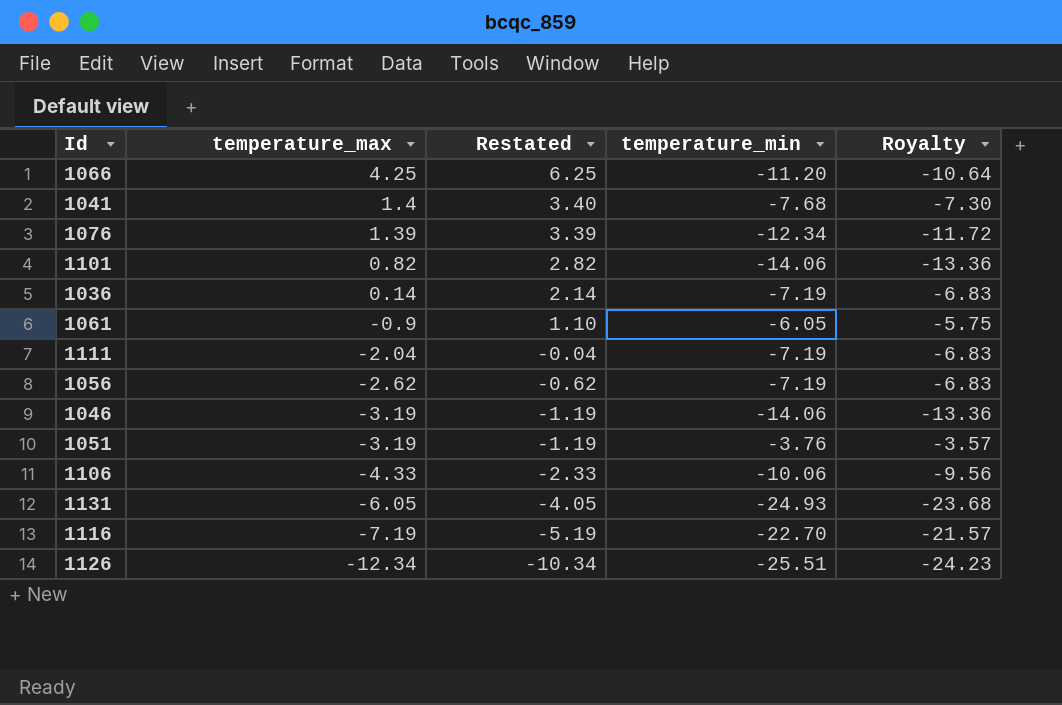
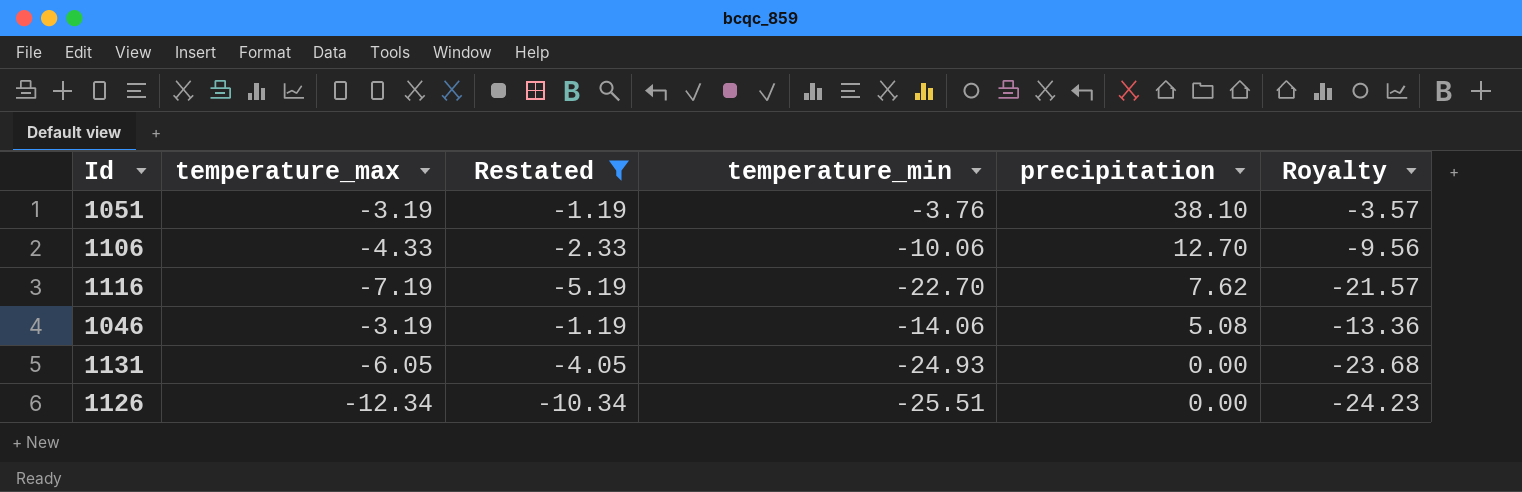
filter: none -> Restated <= -1.19
row order: temperature_max descending -> precipitation descending
column precipitation | position: none -> 5

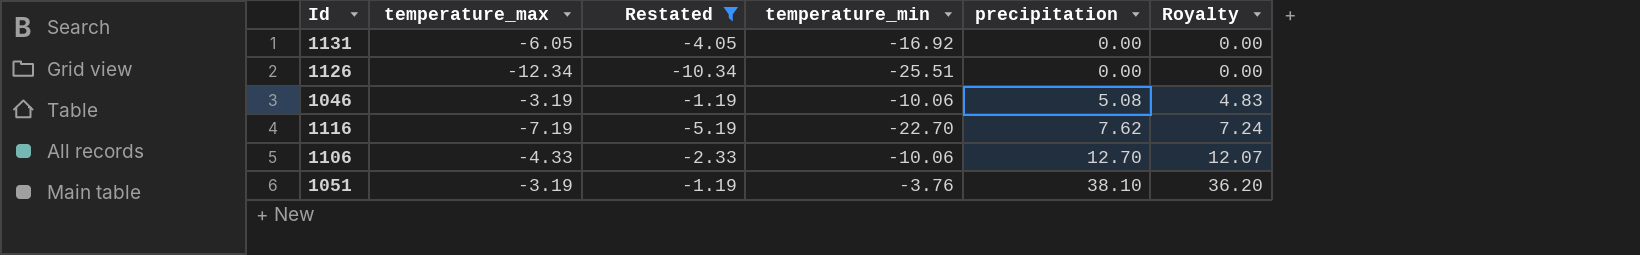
row order: precipitation descending -> precipitation ascending
column Royalty | formula: [temperature_min] * 0.95 -> [precipitation] * 0.95
1131 | temperature_min: -24.93 -> -16.92
1046 | temperature_min: -14.06 -> -10.06

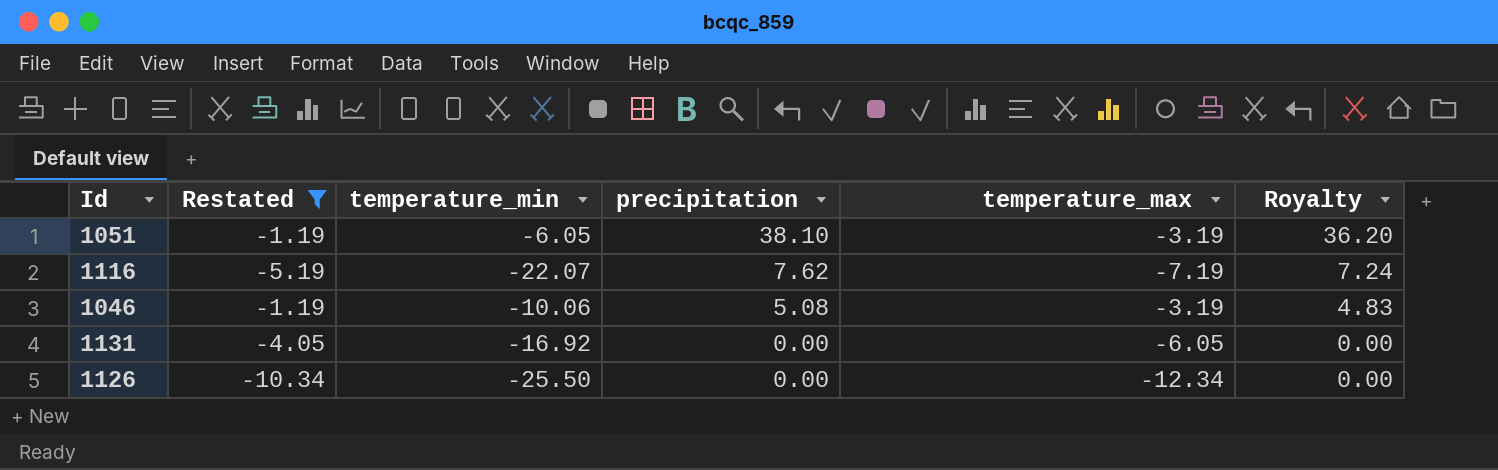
row order: precipitation ascending -> precipitation descending
column temperature_max | position: 2 -> 5
row 1106: -4.33 | -2.33 | -10.06 | 12.70 | 12.07 -> none
1051 | temperature_min: -3.76 -> -6.05
1116 | temperature_min: -22.70 -> -22.07
1126 | temperature_min: -25.51 -> -25.50

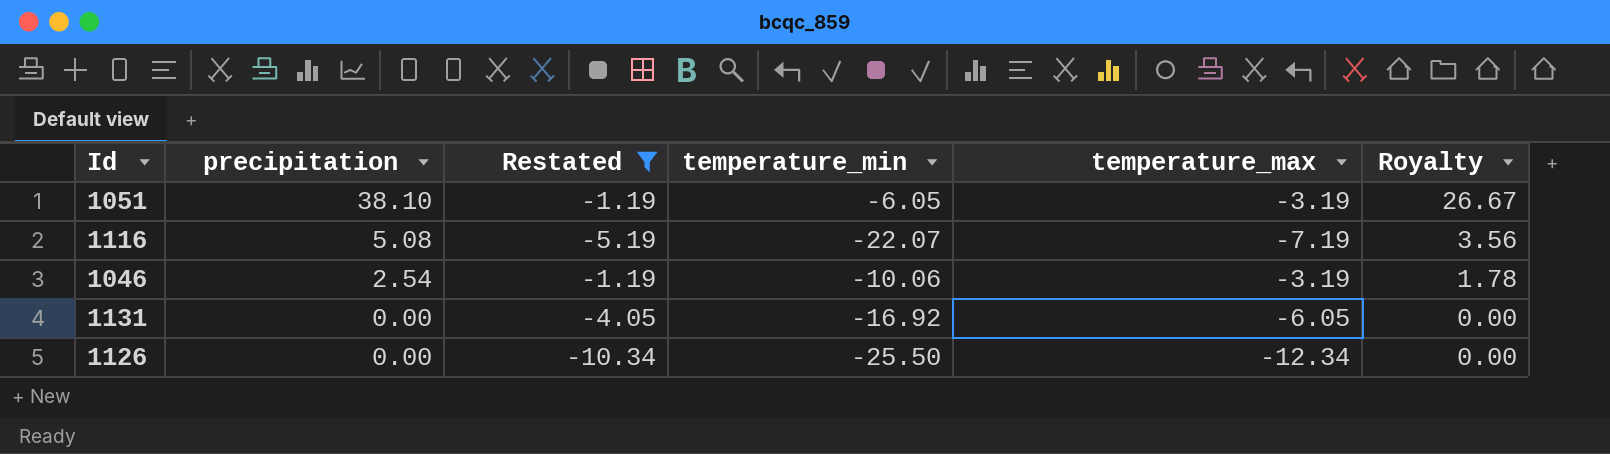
column precipitation | position: 4 -> 2
column Royalty | formula: [precipitation] * 0.95 -> [precipitation] * 0.7
1116 | precipitation: 7.62 -> 5.08
1046 | precipitation: 5.08 -> 2.54

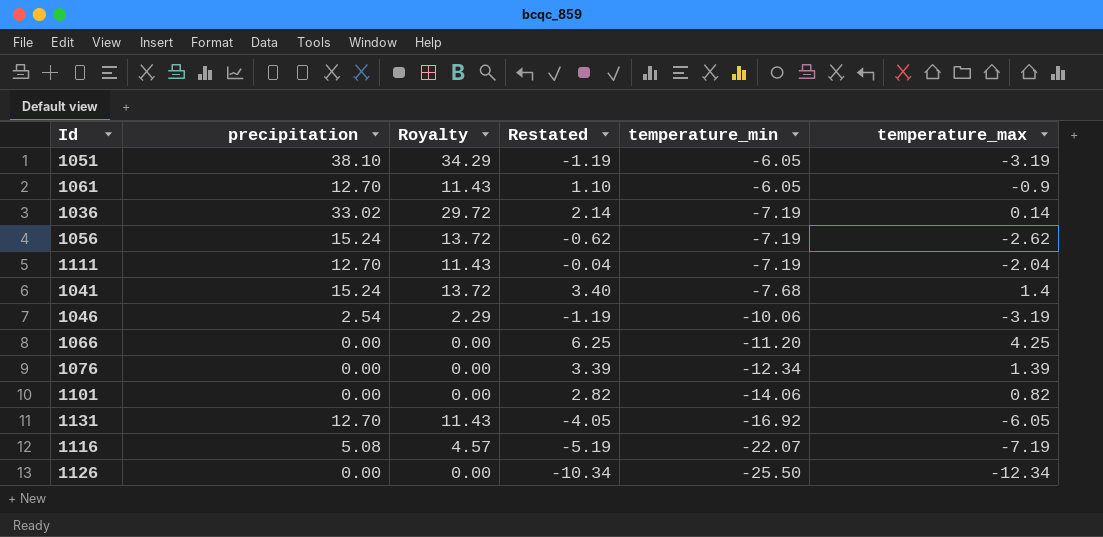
filter: Restated <= -1.19 -> none
row order: precipitation descending -> temperature_min descending
column Royalty | formula: [precipitation] * 0.7 -> [precipitation] * 0.9
column Royalty | position: 6 -> 3
1131 | precipitation: 0.00 -> 12.70

